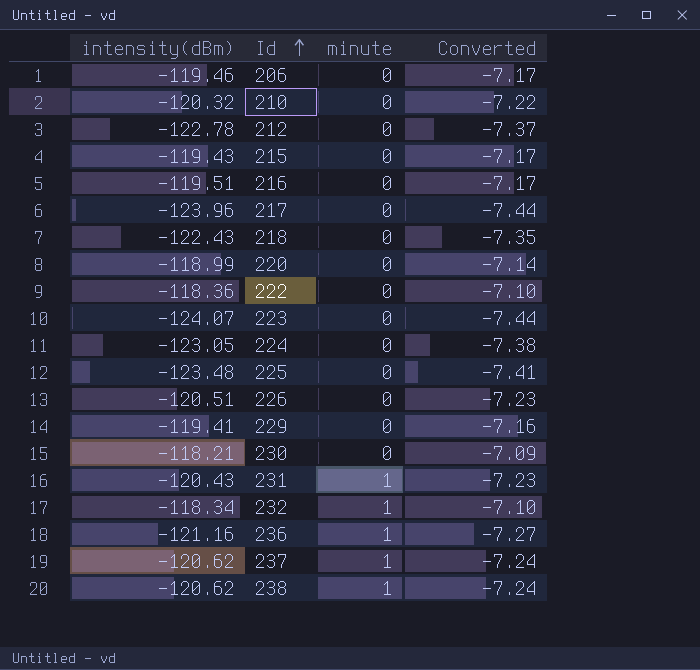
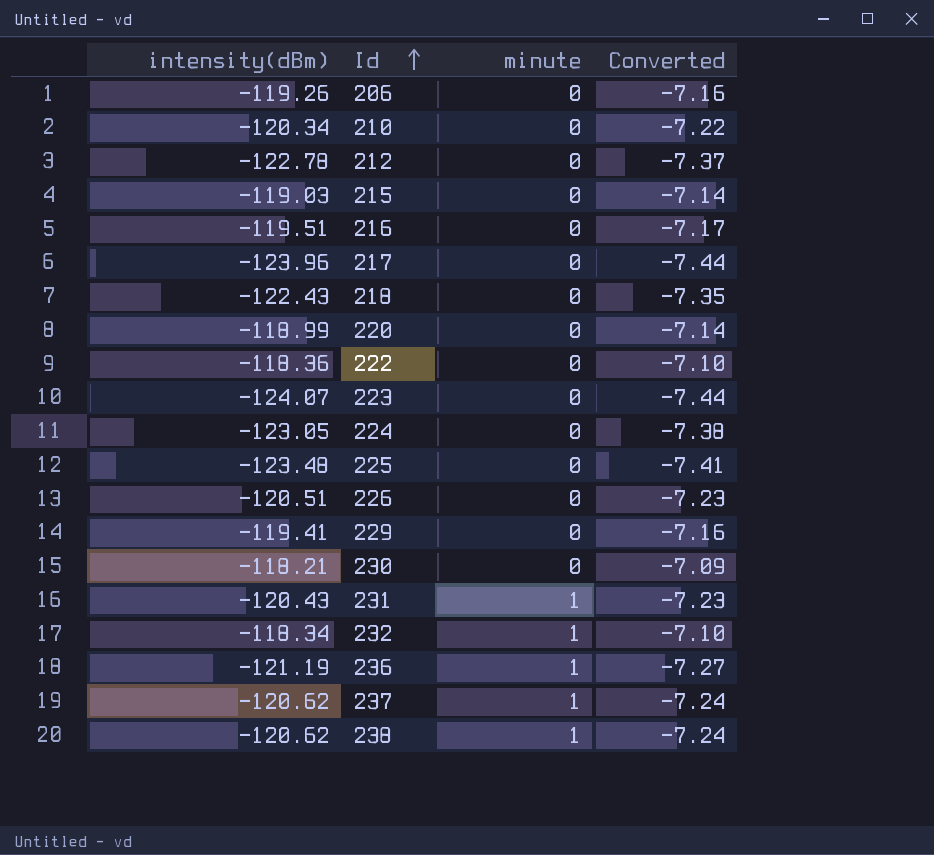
206 | intensity(dBm): -119.46 -> -119.26
206 | Converted: -7.17 -> -7.16
210 | intensity(dBm): -120.32 -> -120.34
215 | intensity(dBm): -119.43 -> -119.03
215 | Converted: -7.17 -> -7.14
236 | intensity(dBm): -121.16 -> -121.19

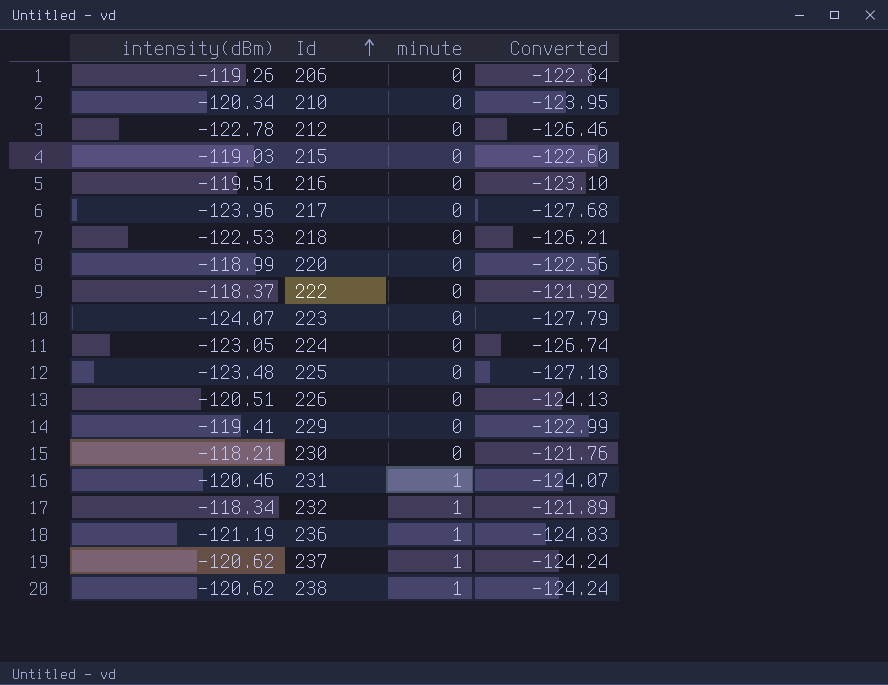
column Converted | formula: [intensity(dBm)] * 0.06 -> [intensity(dBm)] * 1.03
218 | intensity(dBm): -122.43 -> -122.53
222 | intensity(dBm): -118.36 -> -118.37
231 | intensity(dBm): -120.43 -> -120.46

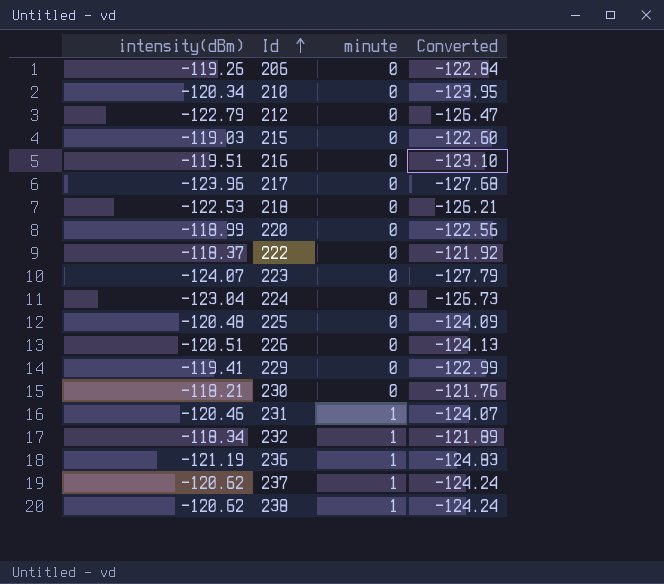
212 | intensity(dBm): -122.78 -> -122.79
212 | Converted: -126.46 -> -126.47
224 | intensity(dBm): -123.05 -> -123.04
224 | Converted: -126.74 -> -126.73
225 | intensity(dBm): -123.48 -> -120.48
225 | Converted: -127.18 -> -124.09

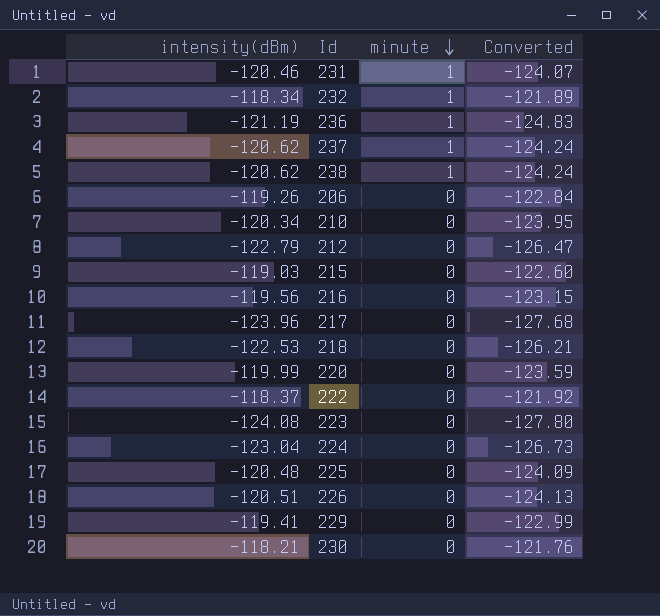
row order: Id ascending -> minute descending
216 | intensity(dBm): -119.51 -> -119.56
216 | Converted: -123.10 -> -123.15
220 | intensity(dBm): -118.99 -> -119.99
220 | Converted: -122.56 -> -123.59
223 | intensity(dBm): -124.07 -> -124.08
223 | Converted: -127.79 -> -127.80

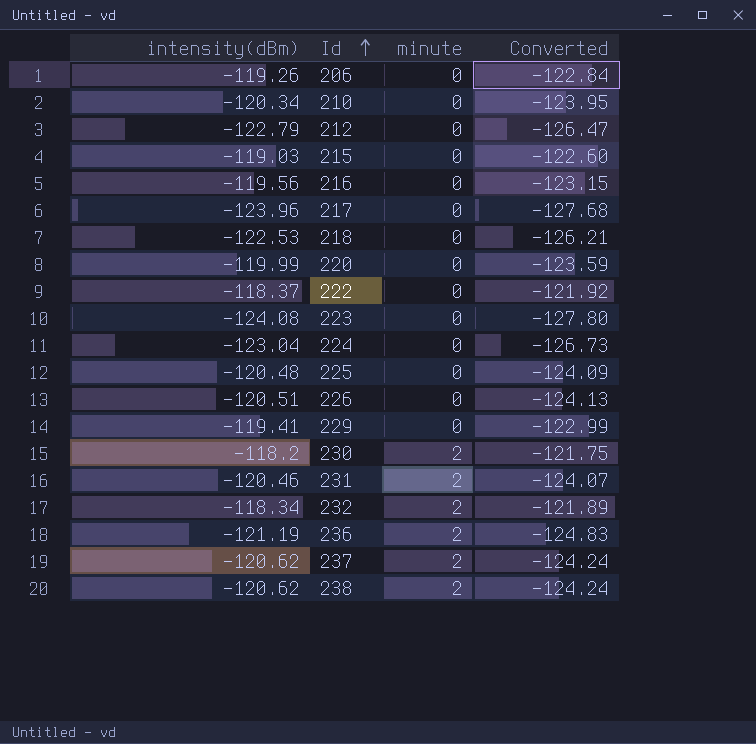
row order: minute descending -> Id ascending
230 | intensity(dBm): -118.21 -> -118.2
230 | minute: 0 -> 2
230 | Converted: -121.76 -> -121.75
231 | minute: 1 -> 2
232 | minute: 1 -> 2
236 | minute: 1 -> 2
237 | minute: 1 -> 2
238 | minute: 1 -> 2

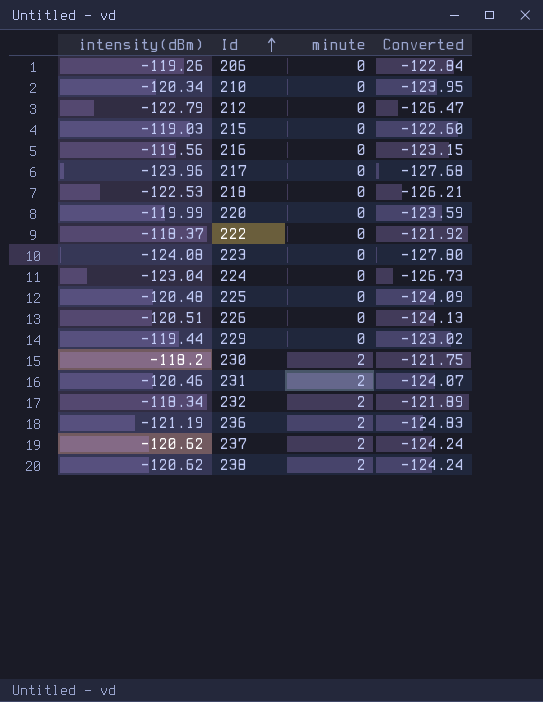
229 | intensity(dBm): -119.41 -> -119.44
229 | Converted: -122.99 -> -123.02

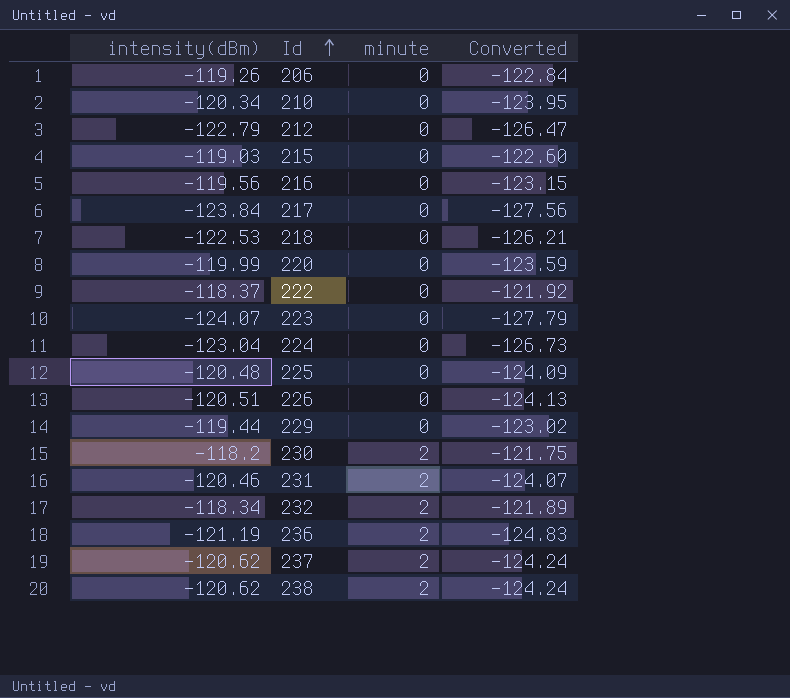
217 | intensity(dBm): -123.96 -> -123.84
217 | Converted: -127.68 -> -127.56
223 | intensity(dBm): -124.08 -> -124.07
223 | Converted: -127.80 -> -127.79

